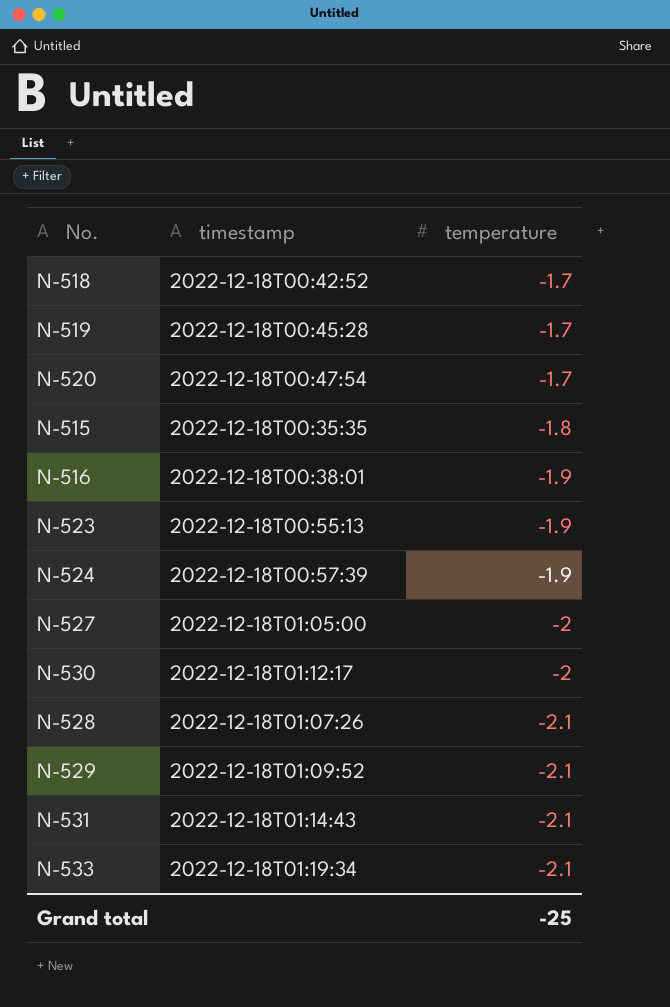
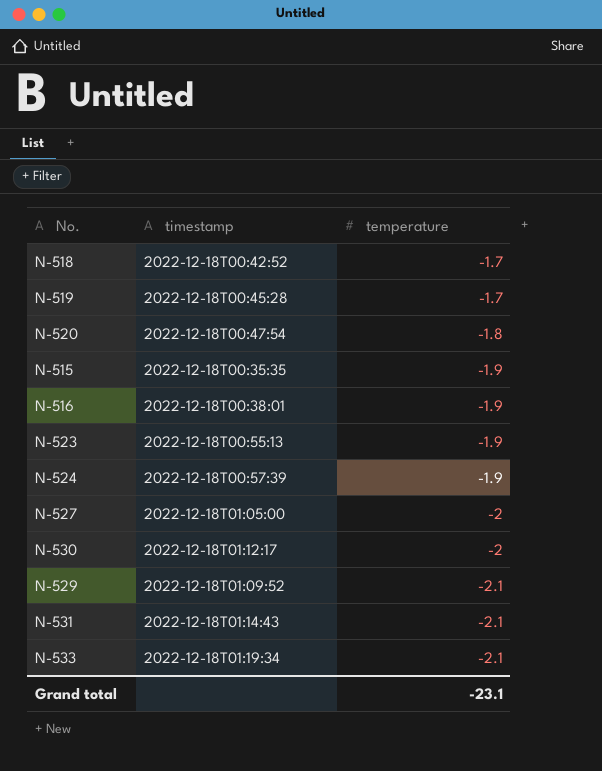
row N-528: 2022-12-18T01:07:26 | -2.1 -> none
N-520 | temperature: -1.7 -> -1.8
N-515 | temperature: -1.8 -> -1.9
Grand total | temperature: -25 -> -23.1

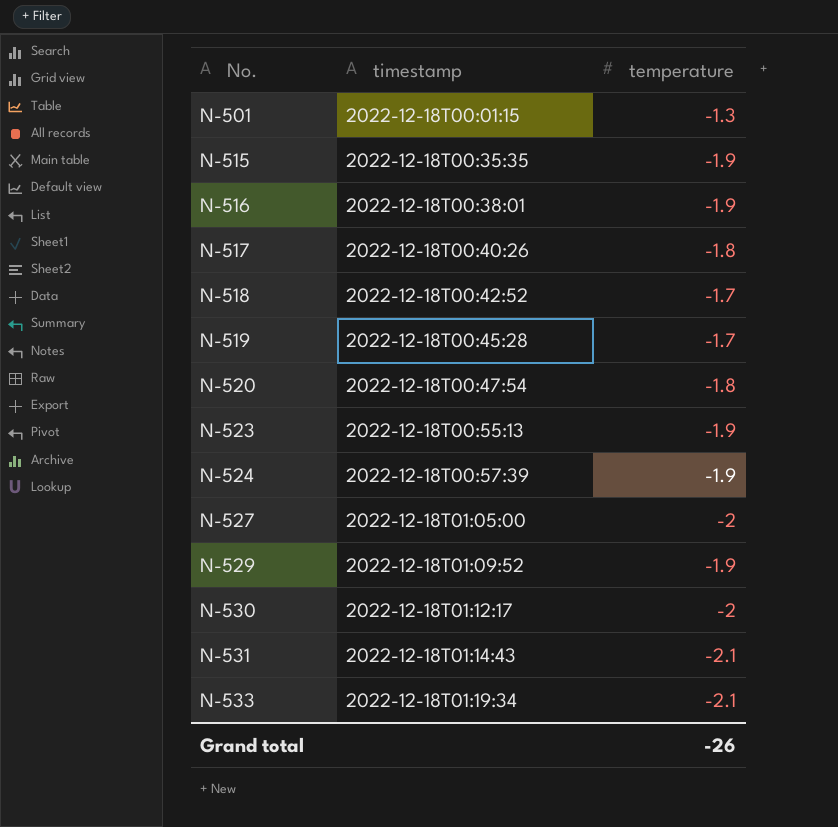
row order: temperature descending -> No. ascending
row N-501: none -> 2022-12-18T00:01:15 | -1.3
row N-517: none -> 2022-12-18T00:40:26 | -1.8
N-529 | temperature: -2.1 -> -1.9
Grand total | temperature: -23.1 -> -26

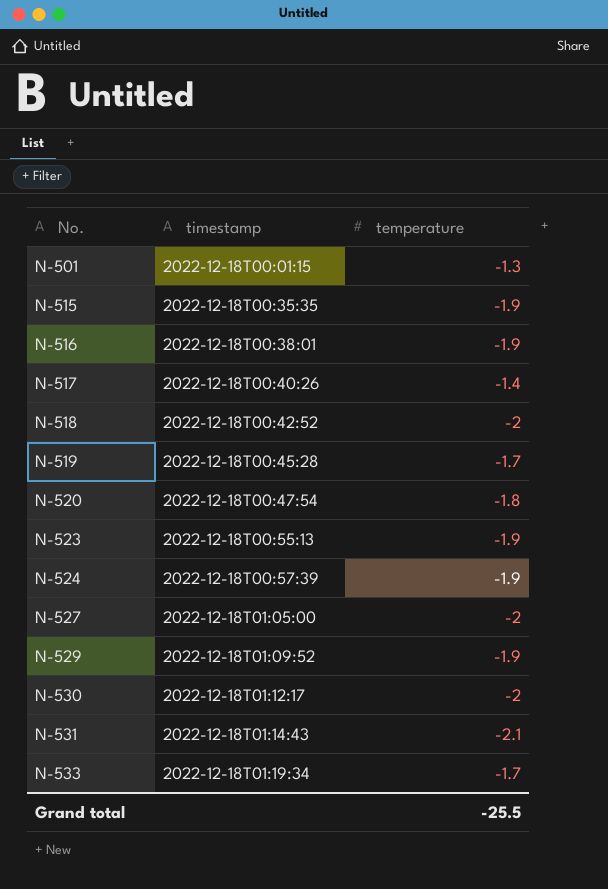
N-517 | temperature: -1.8 -> -1.4
N-518 | temperature: -1.7 -> -2
N-533 | temperature: -2.1 -> -1.7
Grand total | temperature: -26 -> -25.5

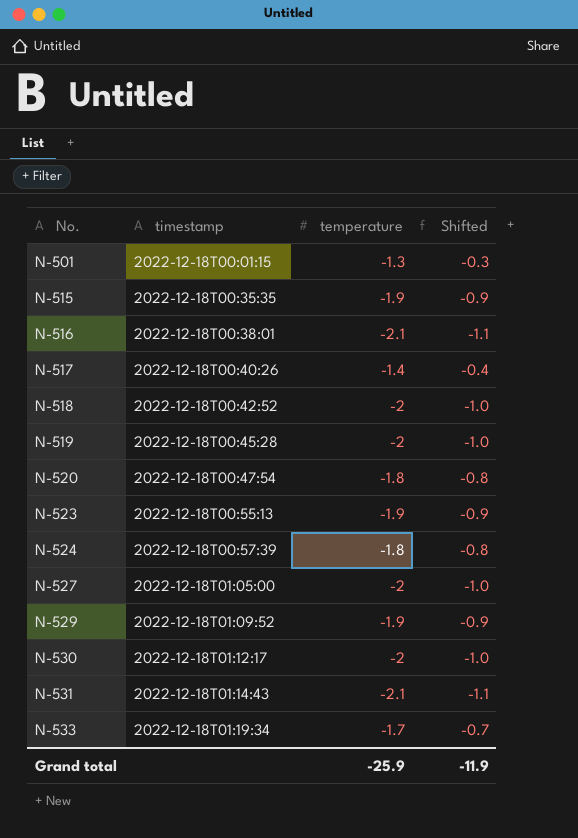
column Shifted | formula: none -> [temperature] + 1
N-516 | temperature: -1.9 -> -2.1
N-519 | temperature: -1.7 -> -2
N-524 | temperature: -1.9 -> -1.8
Grand total | temperature: -25.5 -> -25.9

